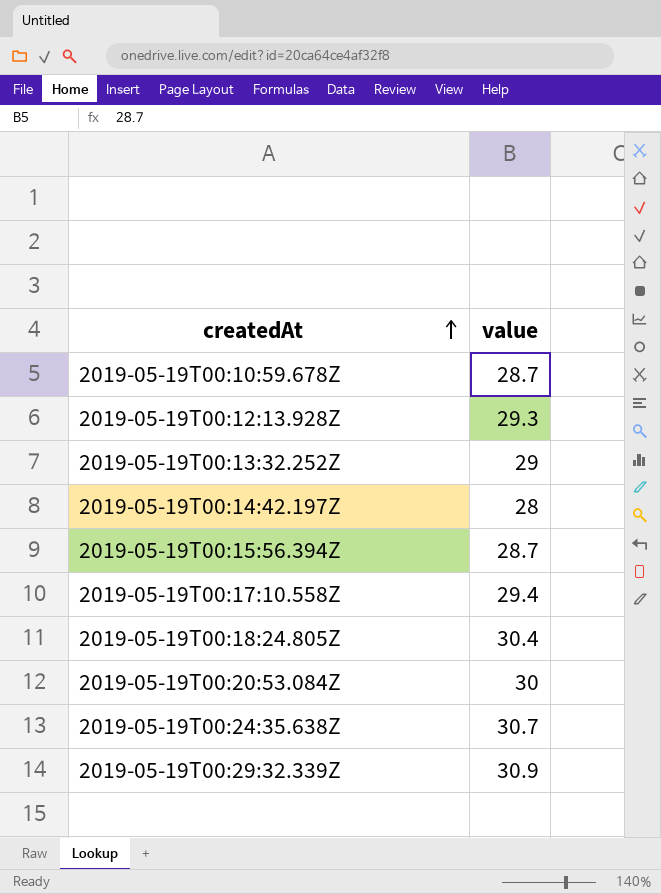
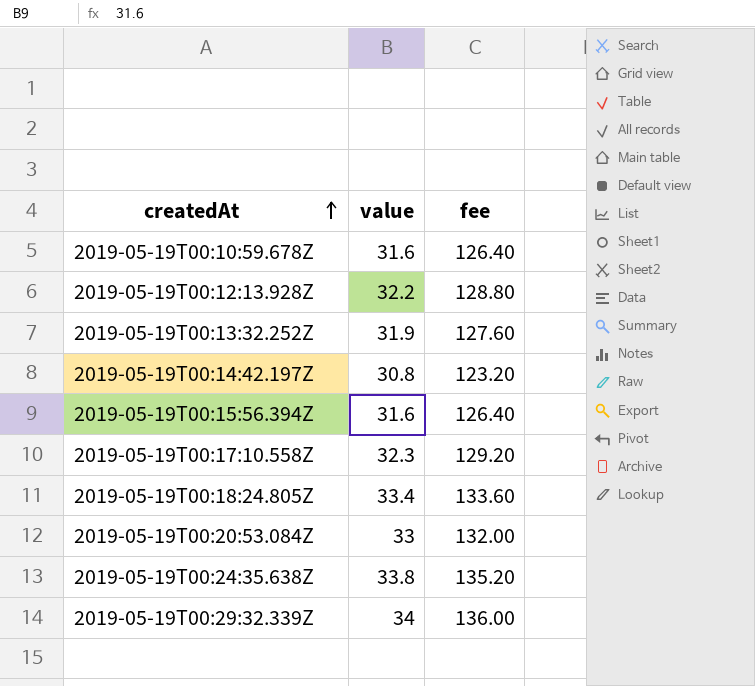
column fee | formula: none -> [value] * 4
2019-05-19T00:10:59.678Z | value: 28.7 -> 31.6
2019-05-19T00:12:13.928Z | value: 29.3 -> 32.2
2019-05-19T00:13:32.252Z | value: 29 -> 31.9
2019-05-19T00:14:42.197Z | value: 28 -> 30.8
2019-05-19T00:15:56.394Z | value: 28.7 -> 31.6
2019-05-19T00:17:10.558Z | value: 29.4 -> 32.3
2019-05-19T00:18:24.805Z | value: 30.4 -> 33.4
2019-05-19T00:20:53.084Z | value: 30 -> 33
2019-05-19T00:24:35.638Z | value: 30.7 -> 33.8
2019-05-19T00:29:32.339Z | value: 30.9 -> 34

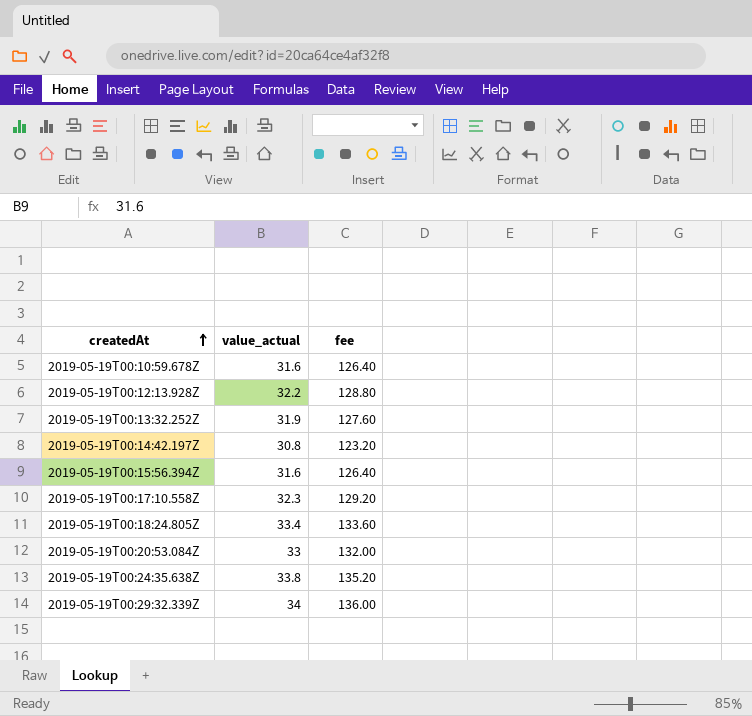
column name: value -> value_actual

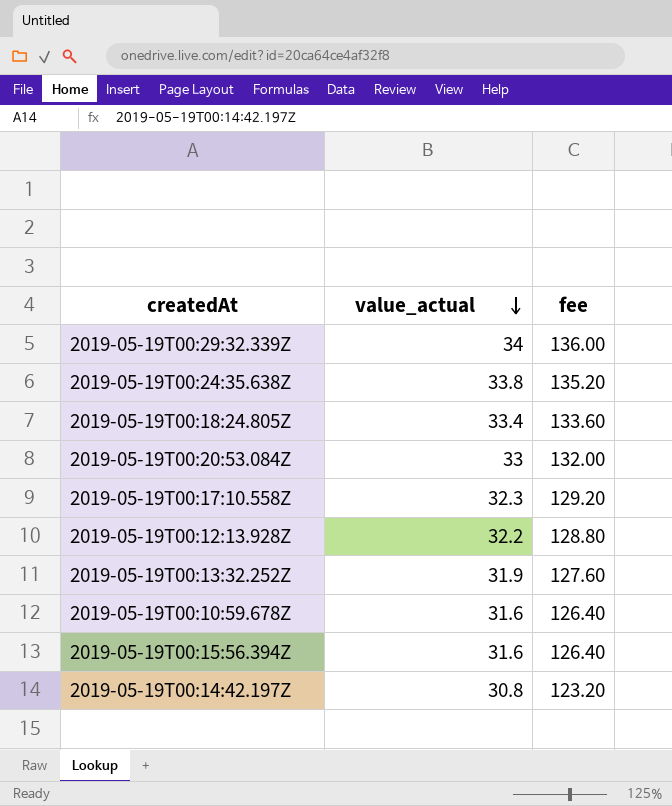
row order: createdAt ascending -> value_actual descending

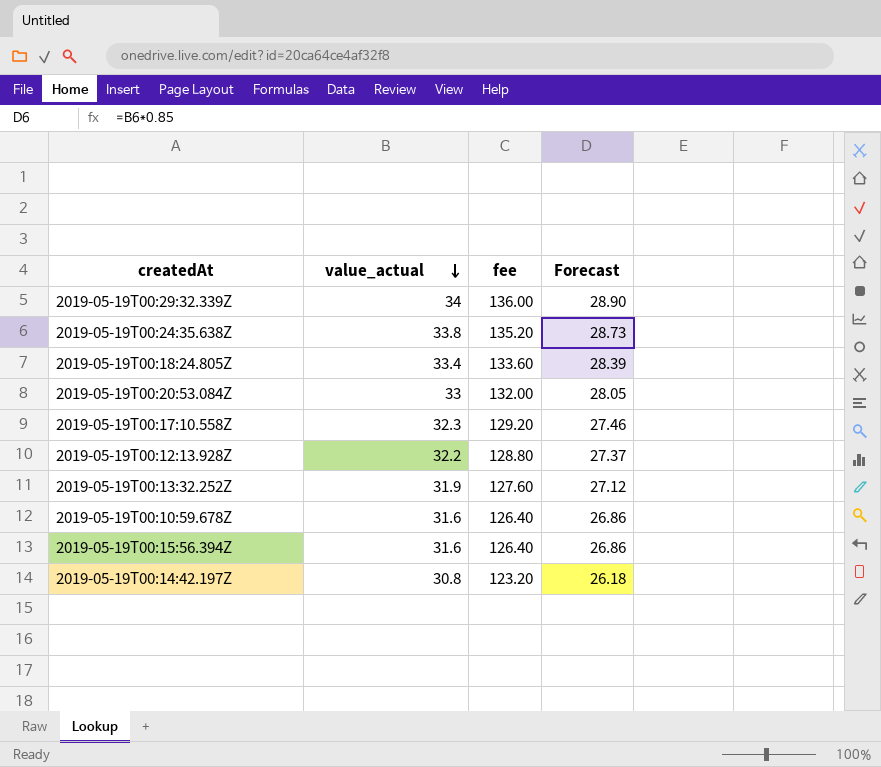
column Forecast | formula: none -> [value_actual] * 0.85

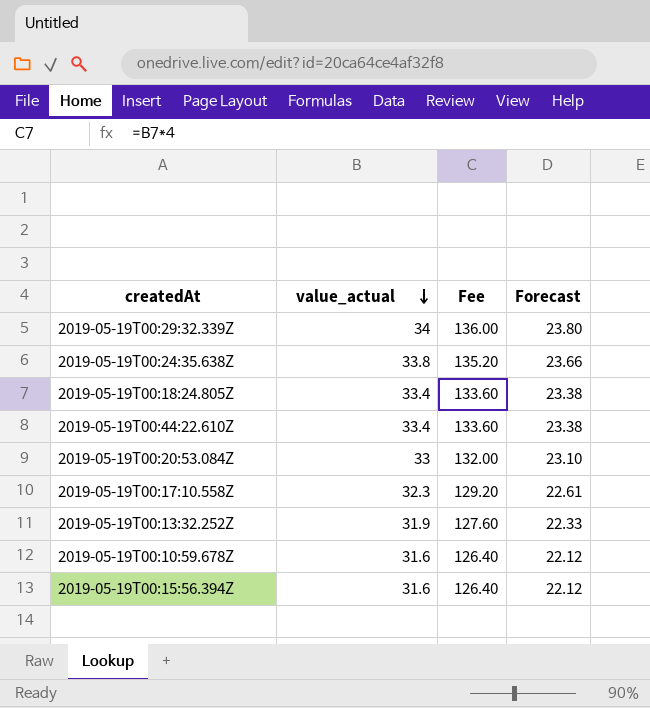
column name: fee -> Fee
column Forecast | formula: [value_actual] * 0.85 -> [value_actual] * 0.7
row 2019-05-19T00:12:13.928Z: 32.2 | 128.80 | 27.37 -> none
row 2019-05-19T00:14:42.197Z: 30.8 | 123.20 | 26.18 -> none
row 2019-05-19T00:44:22.610Z: none -> 33.4 | 133.60 | 23.38

